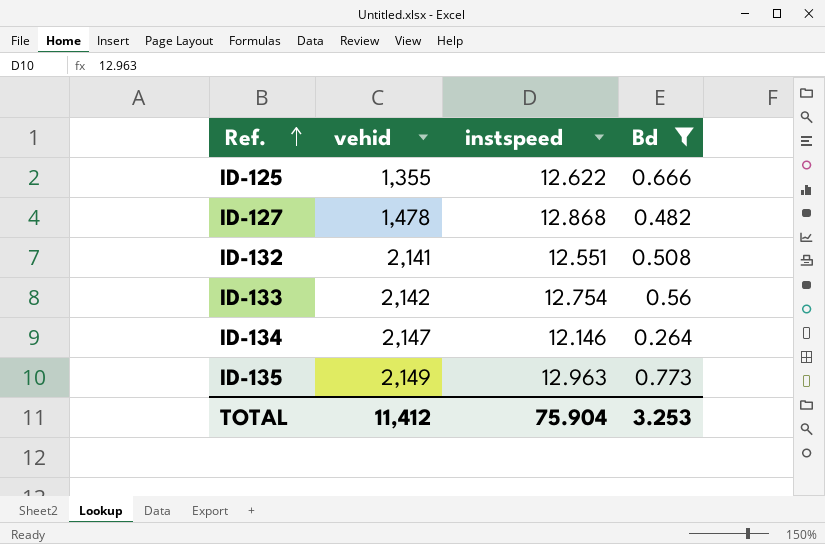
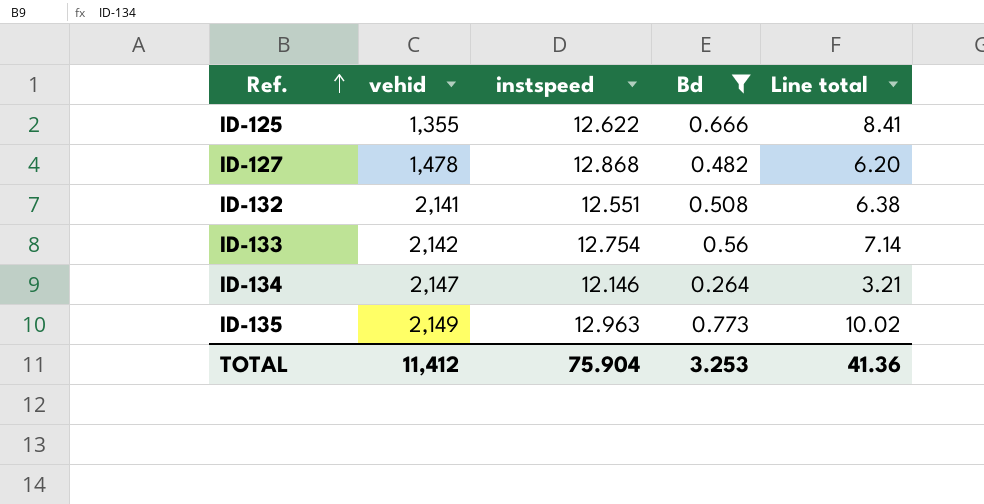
column Line total | formula: none -> [instspeed] * [Bd]

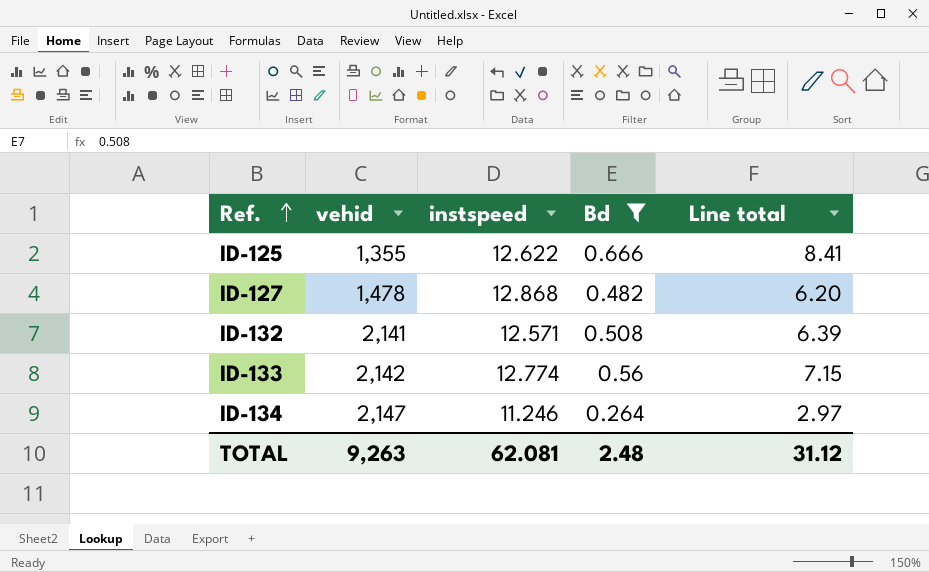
row ID-135: 2,149 | 12.963 | 0.773 | 10.02 -> none
ID-132 | instspeed: 12.551 -> 12.571
ID-132 | Line total: 6.38 -> 6.39
ID-133 | instspeed: 12.754 -> 12.774
ID-133 | Line total: 7.14 -> 7.15
ID-134 | instspeed: 12.146 -> 11.246
ID-134 | Line total: 3.21 -> 2.97
TOTAL | vehid: 11,412 -> 9,263
TOTAL | instspeed: 75.904 -> 62.081
TOTAL | Bd: 3.253 -> 2.48
TOTAL | Line total: 41.36 -> 31.12

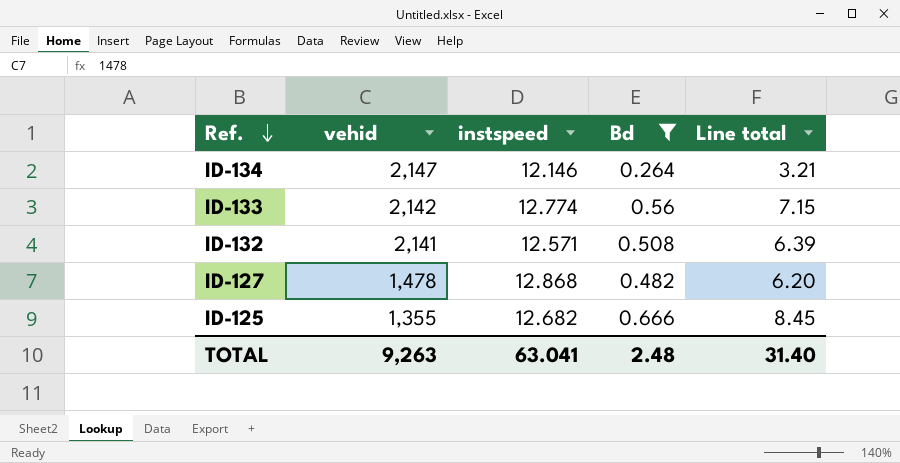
row order: Ref. ascending -> Ref. descending
ID-134 | instspeed: 11.246 -> 12.146
ID-134 | Line total: 2.97 -> 3.21
ID-125 | instspeed: 12.622 -> 12.682
ID-125 | Line total: 8.41 -> 8.45
TOTAL | instspeed: 62.081 -> 63.041
TOTAL | Line total: 31.12 -> 31.40

